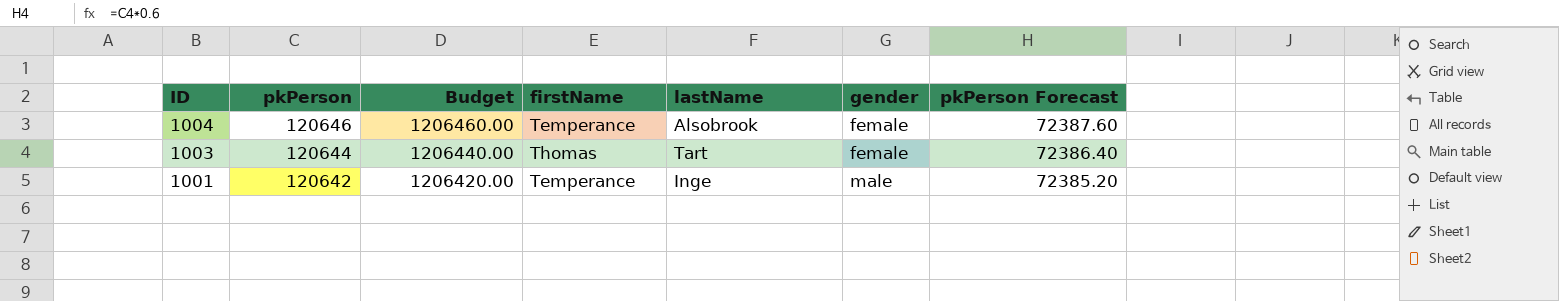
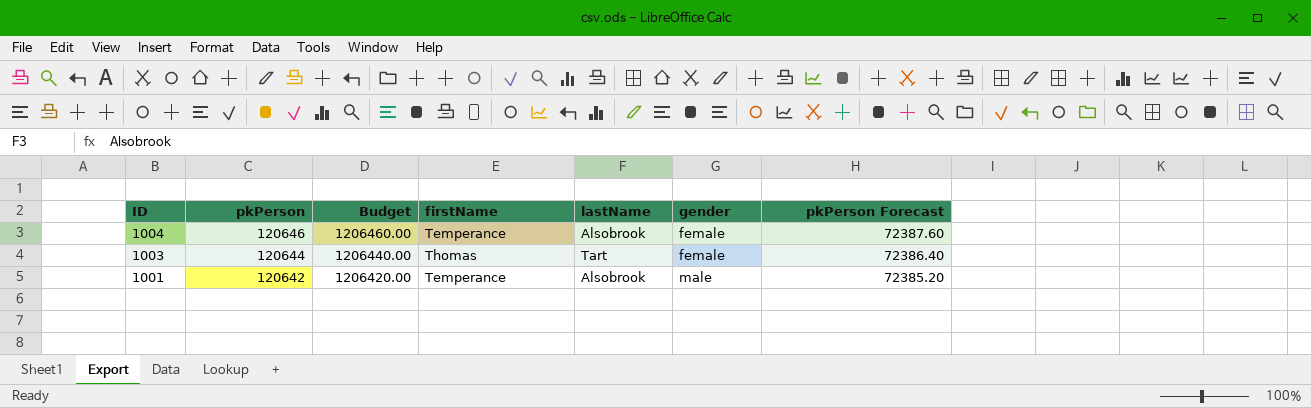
1001 | lastName: Inge -> Alsobrook

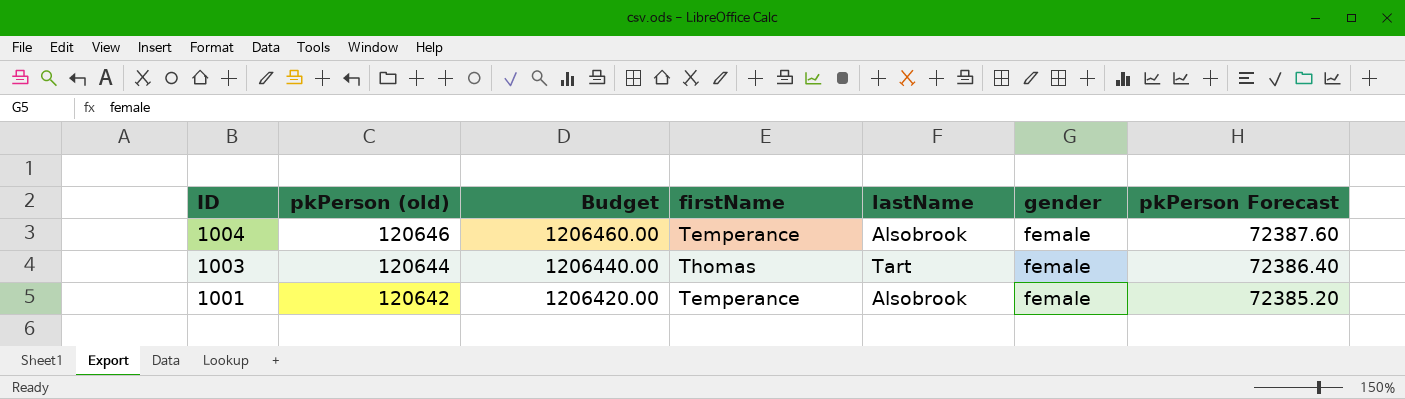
column name: pkPerson -> pkPerson (old)
1001 | gender: male -> female

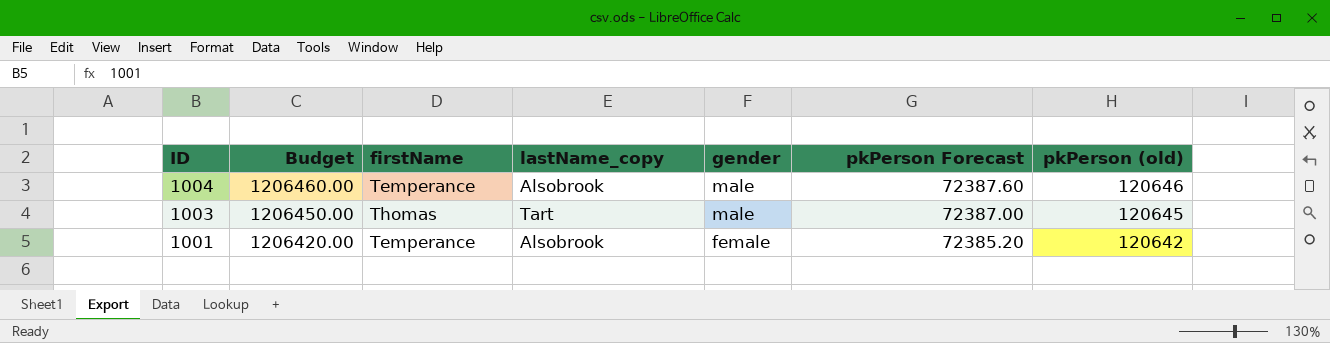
column name: lastName -> lastName_copy
column pkPerson (old) | position: 2 -> 7
1004 | gender: female -> male
1003 | Budget: 1206440.00 -> 1206450.00
1003 | gender: female -> male
1003 | pkPerson Forecast: 72386.40 -> 72387.00
1003 | pkPerson (old): 120644 -> 120645

